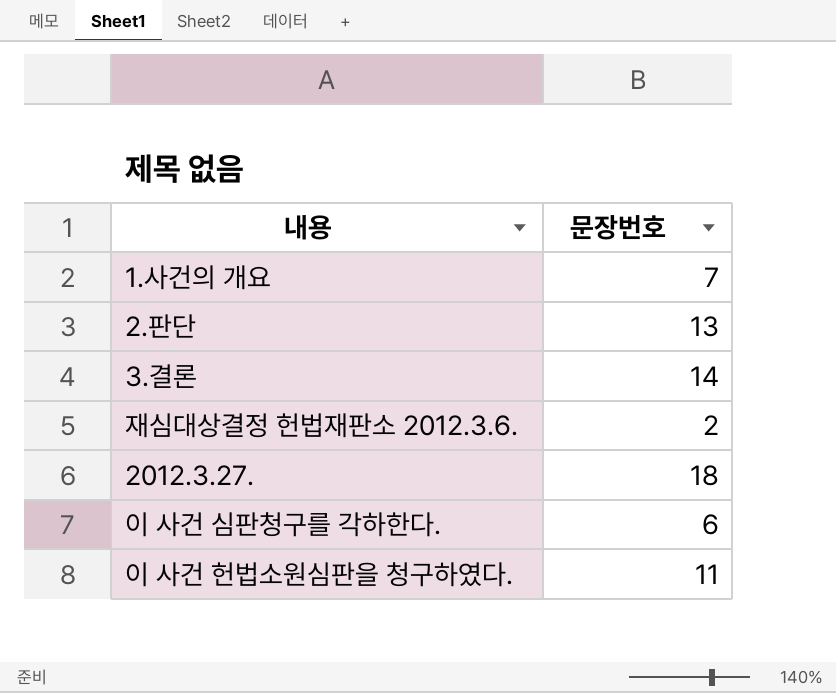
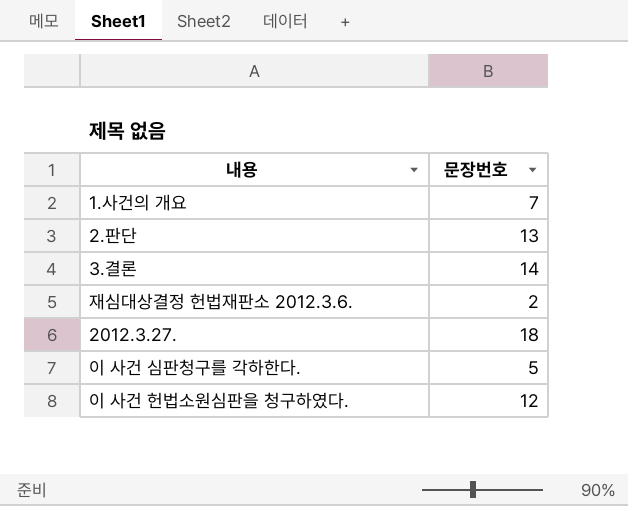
이 사건 심판청구를 각하한다. | 문장번호: 6 -> 5
이 사건 헌법소원심판을 청구하였다. | 문장번호: 11 -> 12

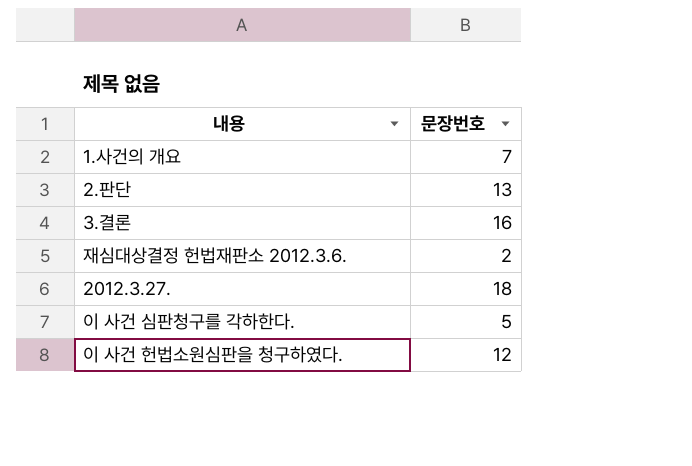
3.결론 | 문장번호: 14 -> 16

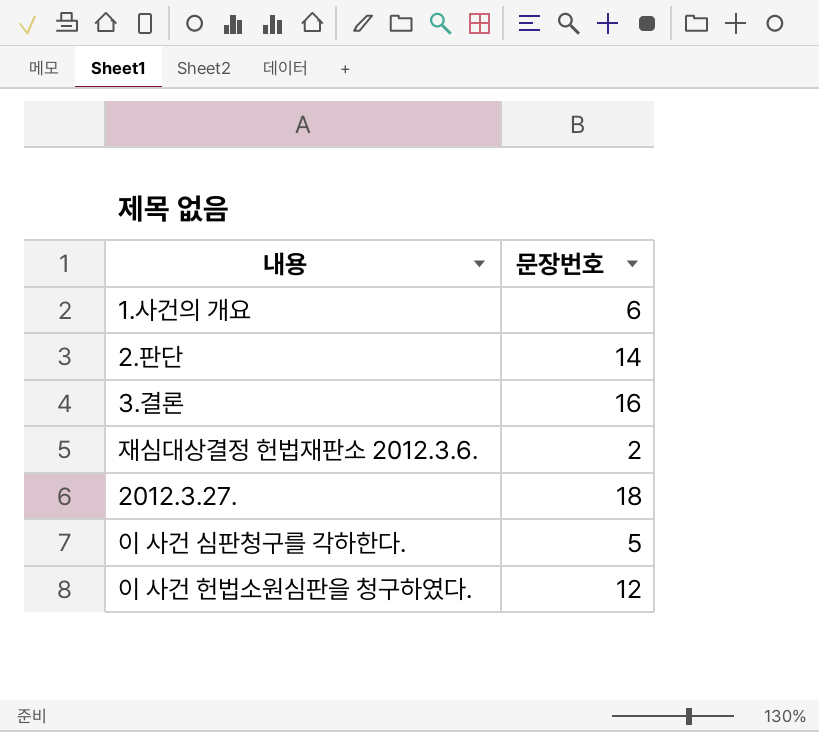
1.사건의 개요 | 문장번호: 7 -> 6
2.판단 | 문장번호: 13 -> 14

